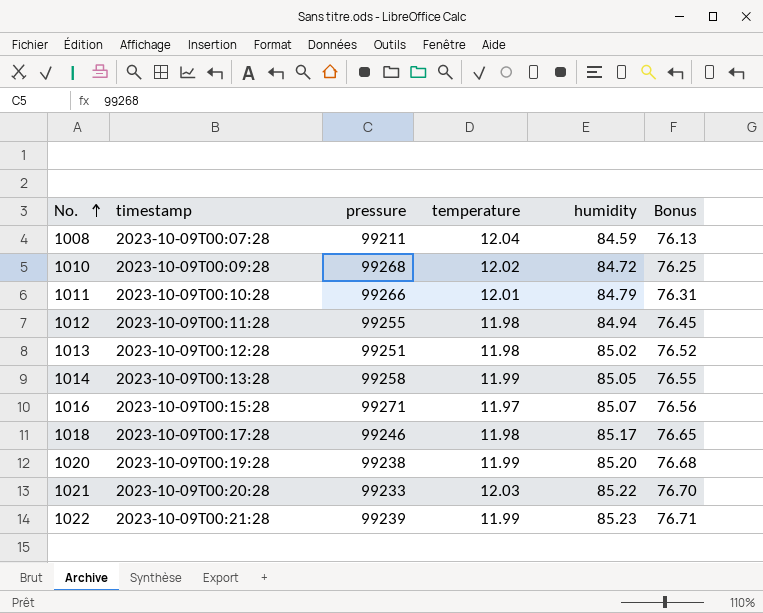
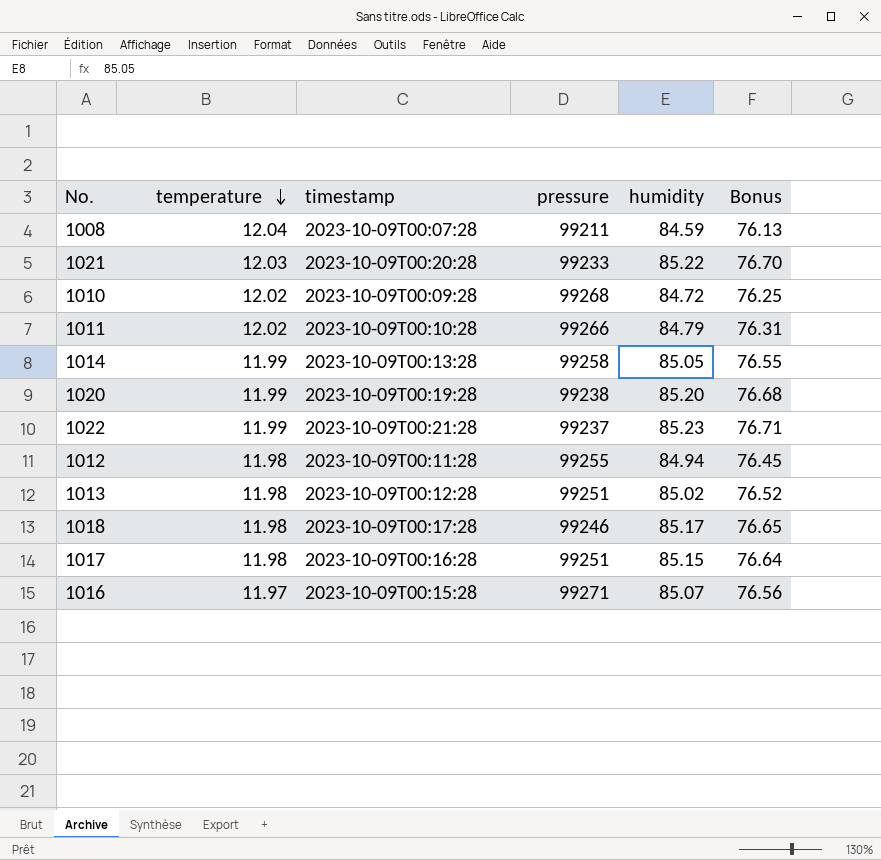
row order: No. ascending -> temperature descending
column temperature | position: 4 -> 2
1011 | temperature: 12.01 -> 12.02
1022 | pressure: 99239 -> 99237
row 1017: none -> 11.98 | 2023-10-09T00:16:28 | 99251 | 85.15 | 76.64

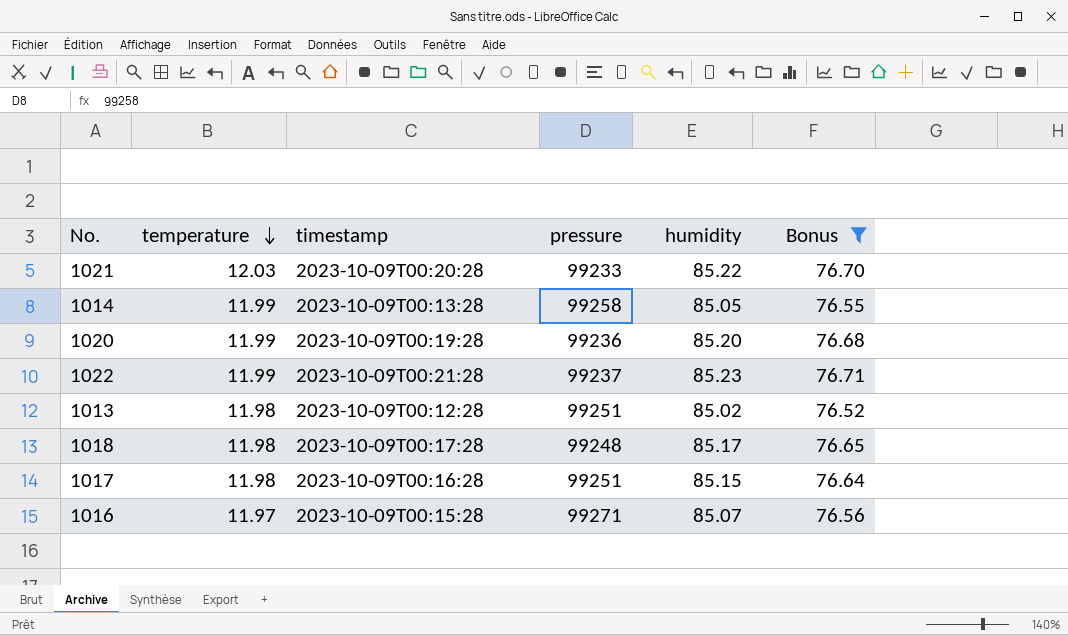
filter: none -> Bonus >= 76.52
1020 | pressure: 99238 -> 99236
1018 | pressure: 99246 -> 99248

